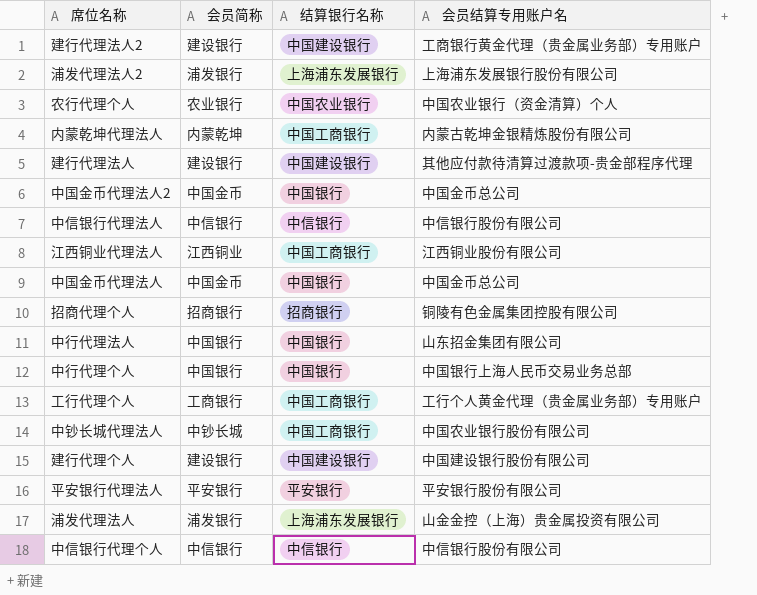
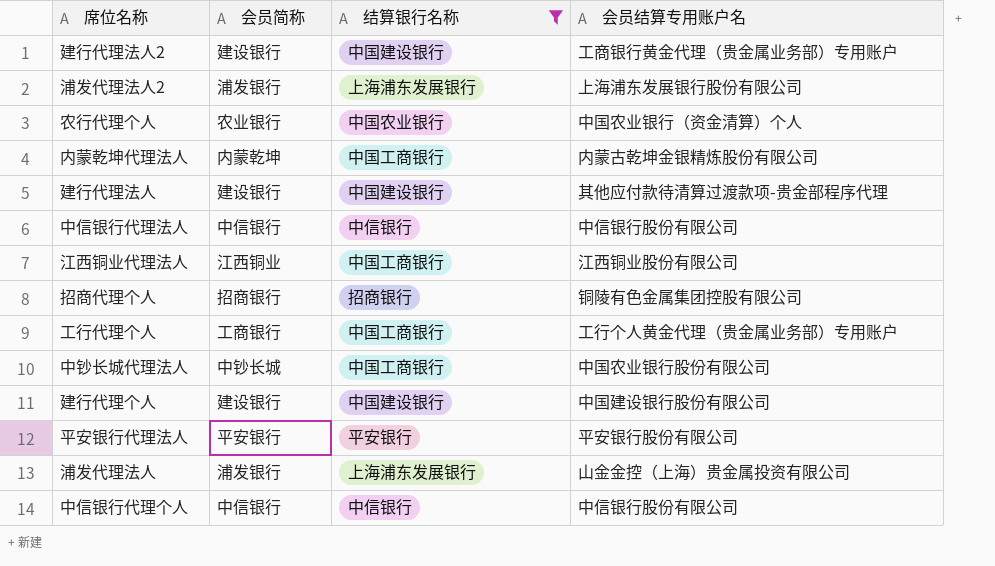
filter: none -> 结算银行名称 != 中国银行

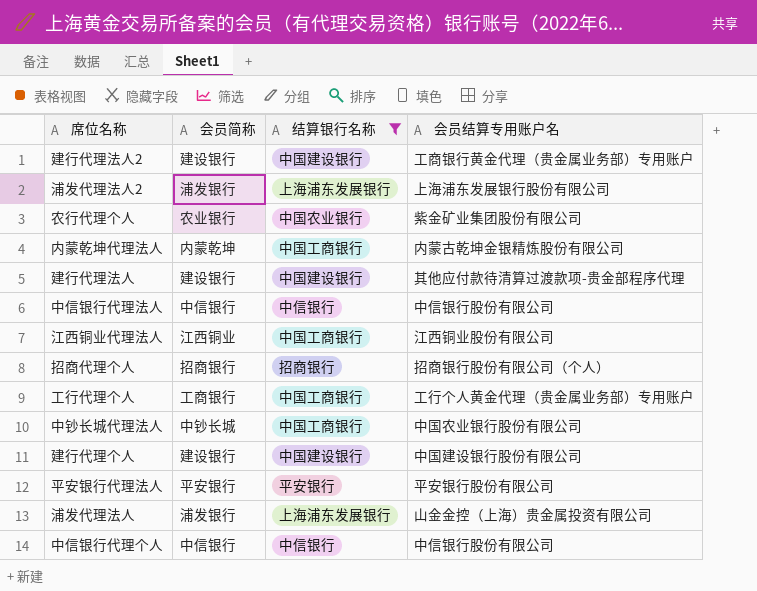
农行代理个人 | 会员结算专用账户名: 中国农业银行（资金清算）个人 -> 紫金矿业集团股份有限公司
招商代理个人 | 会员结算专用账户名: 铜陵有色金属集团控股有限公司 -> 招商银行股份有限公司（个人）

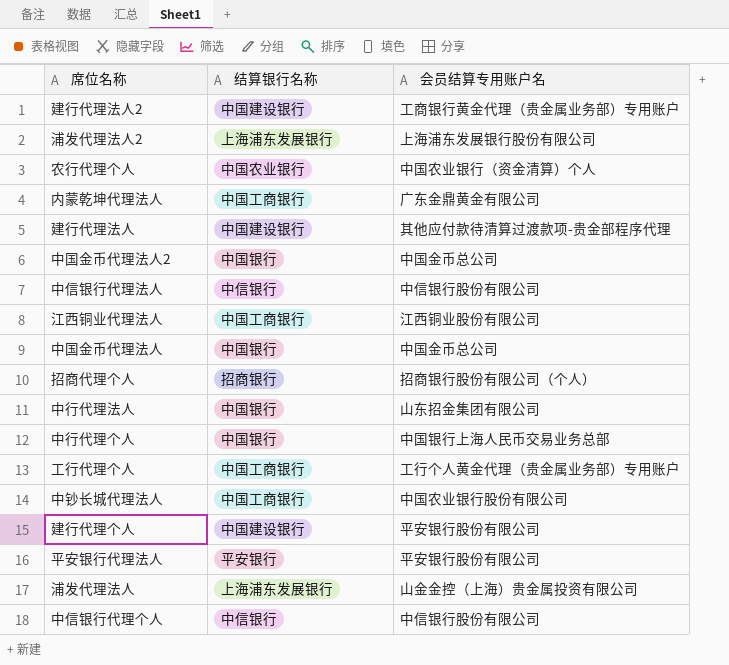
filter: 结算银行名称 != 中国银行 -> none
column 会员简称 | position: 2 -> none
农行代理个人 | 会员结算专用账户名: 紫金矿业集团股份有限公司 -> 中国农业银行（资金清算）个人
内蒙乾坤代理法人 | 会员结算专用账户名: 内蒙古乾坤金银精炼股份有限公司 -> 广东金鼎黄金有限公司
建行代理个人 | 会员结算专用账户名: 中国建设银行股份有限公司 -> 平安银行股份有限公司

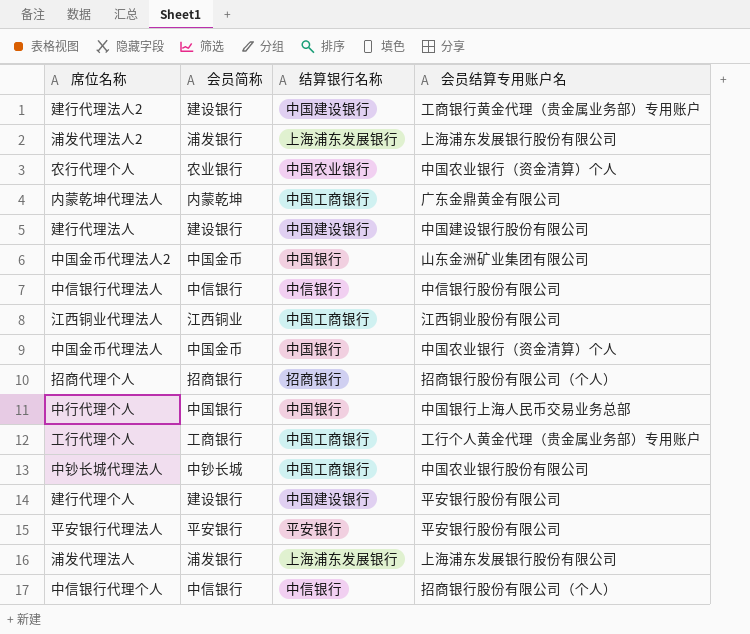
column 会员简称 | position: none -> 2
row 中行代理法人: 中国银行 | 山东招金集团有限公司 -> none
建行代理法人 | 会员结算专用账户名: 其他应付款待清算过渡款项-贵金部程序代理 -> 中国建设银行股份有限公司
中国金币代理法人2 | 会员结算专用账户名: 中国金币总公司 -> 山东金洲矿业集团有限公司
中国金币代理法人 | 会员结算专用账户名: 中国金币总公司 -> 中国农业银行（资金清算）个人
浦发代理法人 | 会员结算专用账户名: 山金金控（上海）贵金属投资有限公司 -> 上海浦东发展银行股份有限公司
中信银行代理个人 | 会员结算专用账户名: 中信银行股份有限公司 -> 招商银行股份有限公司（个人）

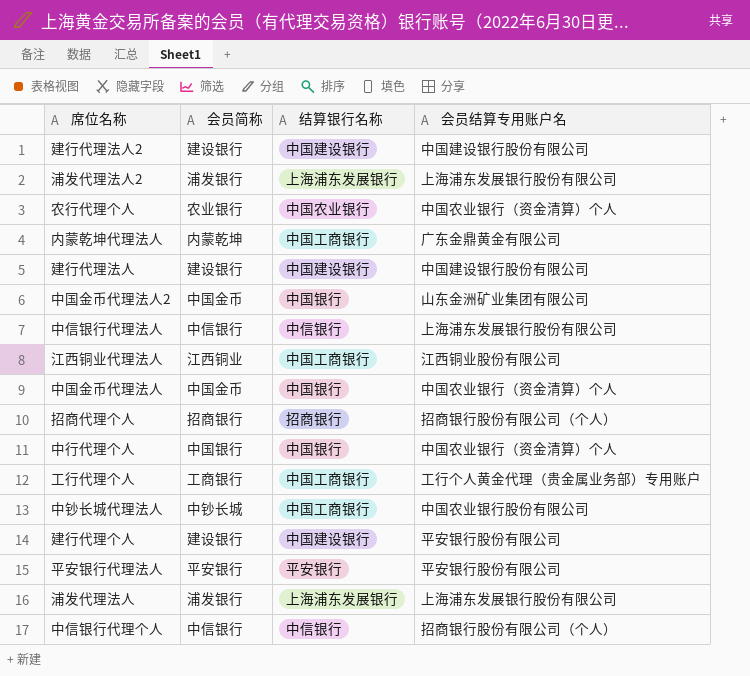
建行代理法人2 | 会员结算专用账户名: 工商银行黄金代理（贵金属业务部）专用账户 -> 中国建设银行股份有限公司
中信银行代理法人 | 会员结算专用账户名: 中信银行股份有限公司 -> 上海浦东发展银行股份有限公司
中行代理个人 | 会员结算专用账户名: 中国银行上海人民币交易业务总部 -> 中国农业银行（资金清算）个人

